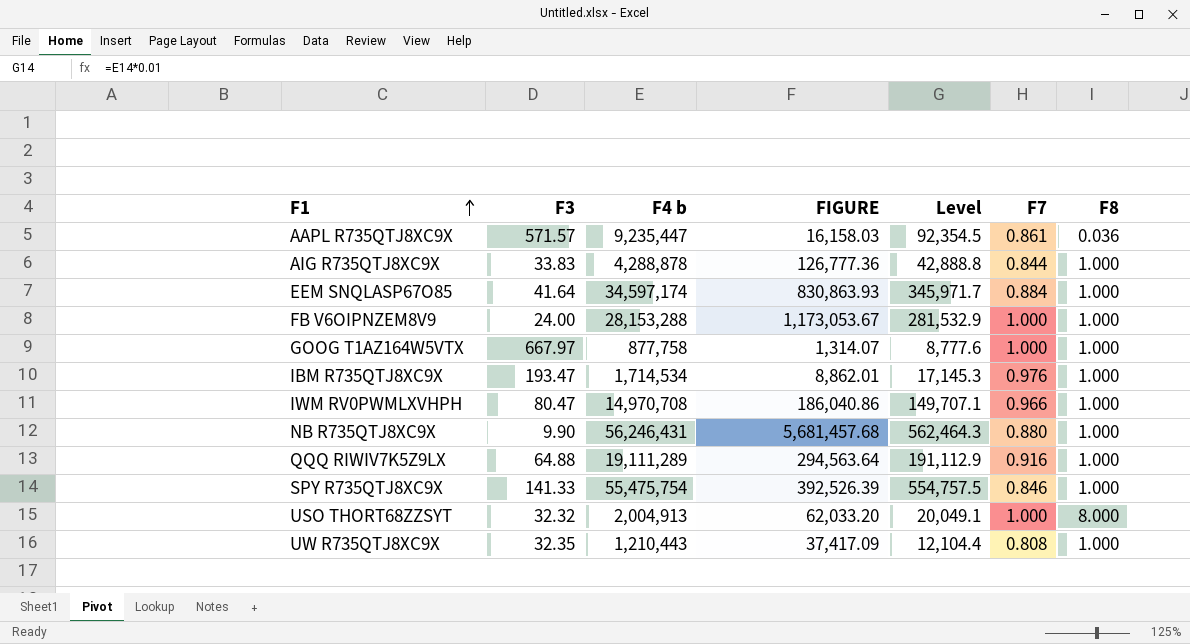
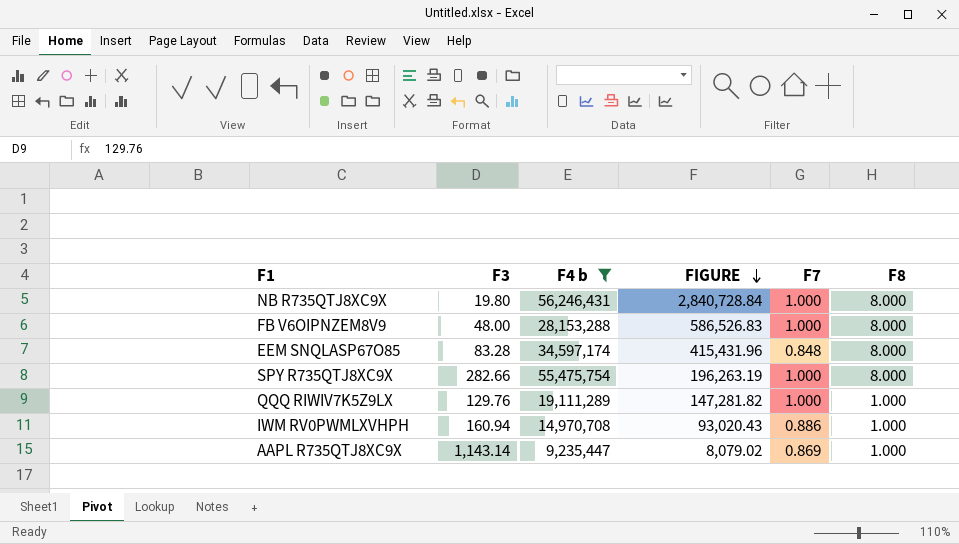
filter: none -> F4 b >= 9,235,447
row order: F1 ascending -> FIGURE descending
column Level | formula: [F4 b] * 0.01 -> none
NB R735QTJ8XC9X | F3: 9.90 -> 19.80
NB R735QTJ8XC9X | FIGURE: 5,681,457.68 -> 2,840,728.84
NB R735QTJ8XC9X | F7: 0.880 -> 1.000
NB R735QTJ8XC9X | F8: 1.000 -> 8.000
FB V6OIPNZEM8V9 | F3: 24.00 -> 48.00
FB V6OIPNZEM8V9 | FIGURE: 1,173,053.67 -> 586,526.83
FB V6OIPNZEM8V9 | F8: 1.000 -> 8.000
EEM SNQLASP67O85 | F3: 41.64 -> 83.28
EEM SNQLASP67O85 | FIGURE: 830,863.93 -> 415,431.96
EEM SNQLASP67O85 | F7: 0.884 -> 0.848
EEM SNQLASP67O85 | F8: 1.000 -> 8.000
SPY R735QTJ8XC9X | F3: 141.33 -> 282.66
SPY R735QTJ8XC9X | FIGURE: 392,526.39 -> 196,263.19
SPY R735QTJ8XC9X | F7: 0.846 -> 1.000
SPY R735QTJ8XC9X | F8: 1.000 -> 8.000
QQQ RIWIV7K5Z9LX | F3: 64.88 -> 129.76
QQQ RIWIV7K5Z9LX | FIGURE: 294,563.64 -> 147,281.82
QQQ RIWIV7K5Z9LX | F7: 0.916 -> 1.000
IWM RV0PWMLXVHPH | F3: 80.47 -> 160.94
IWM RV0PWMLXVHPH | FIGURE: 186,040.86 -> 93,020.43
IWM RV0PWMLXVHPH | F7: 0.966 -> 0.886
AAPL R735QTJ8XC9X | F3: 571.57 -> 1,143.14
AAPL R735QTJ8XC9X | FIGURE: 16,158.03 -> 8,079.02
AAPL R735QTJ8XC9X | F7: 0.861 -> 0.869
AAPL R735QTJ8XC9X | F8: 0.036 -> 1.000

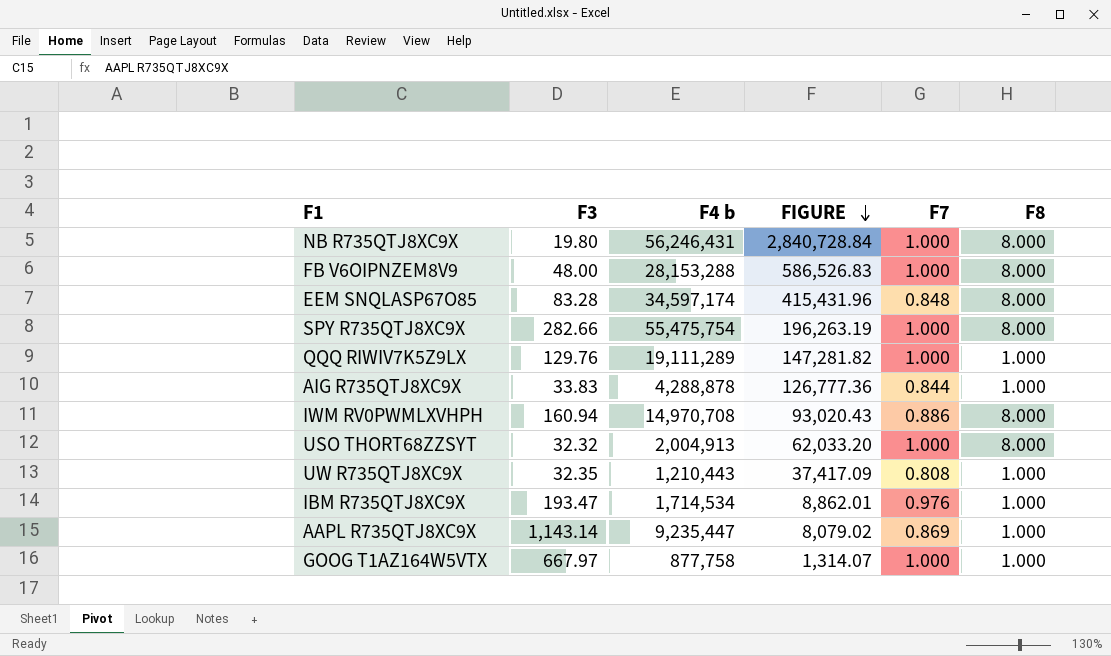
filter: F4 b >= 9,235,447 -> none
IWM RV0PWMLXVHPH | F8: 1.000 -> 8.000

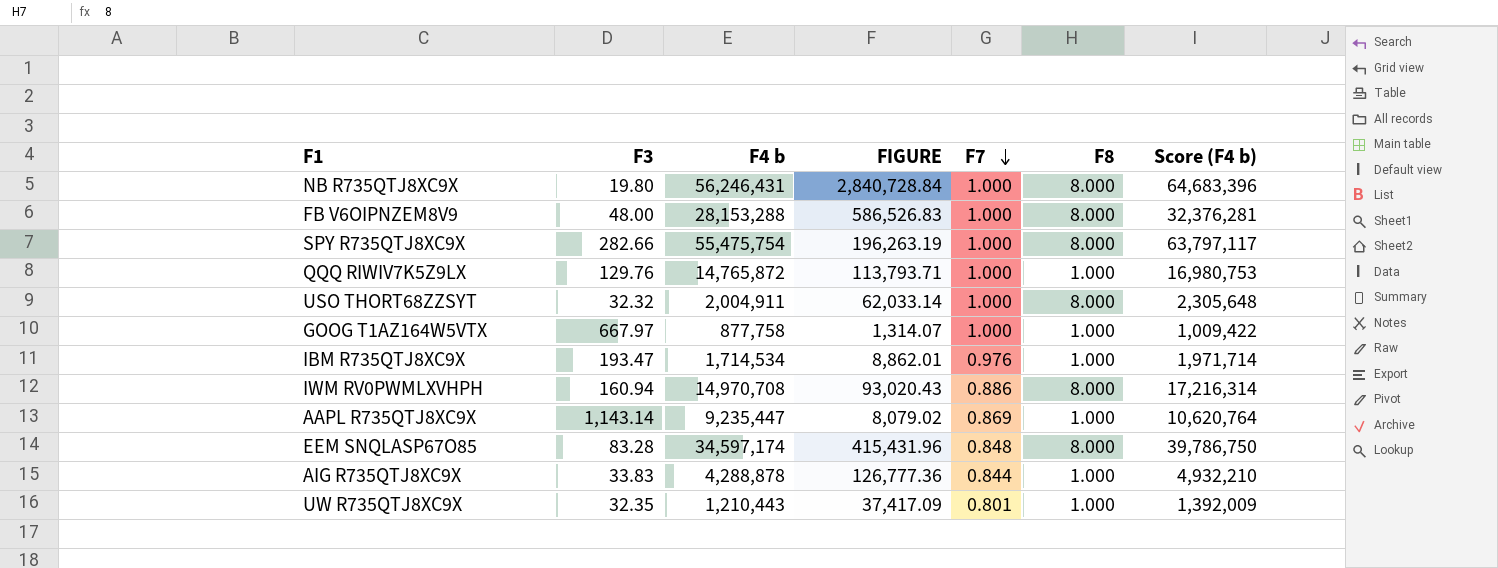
row order: FIGURE descending -> F7 descending
column Score (F4 b) | formula: none -> [F4 b] * 1.15
QQQ RIWIV7K5Z9LX | F4 b: 19,111,289 -> 14,765,872
QQQ RIWIV7K5Z9LX | FIGURE: 147,281.82 -> 113,793.71
USO THORT68ZZSYT | F4 b: 2,004,913 -> 2,004,911
USO THORT68ZZSYT | FIGURE: 62,033.20 -> 62,033.14
UW R735QTJ8XC9X | F7: 0.808 -> 0.801

